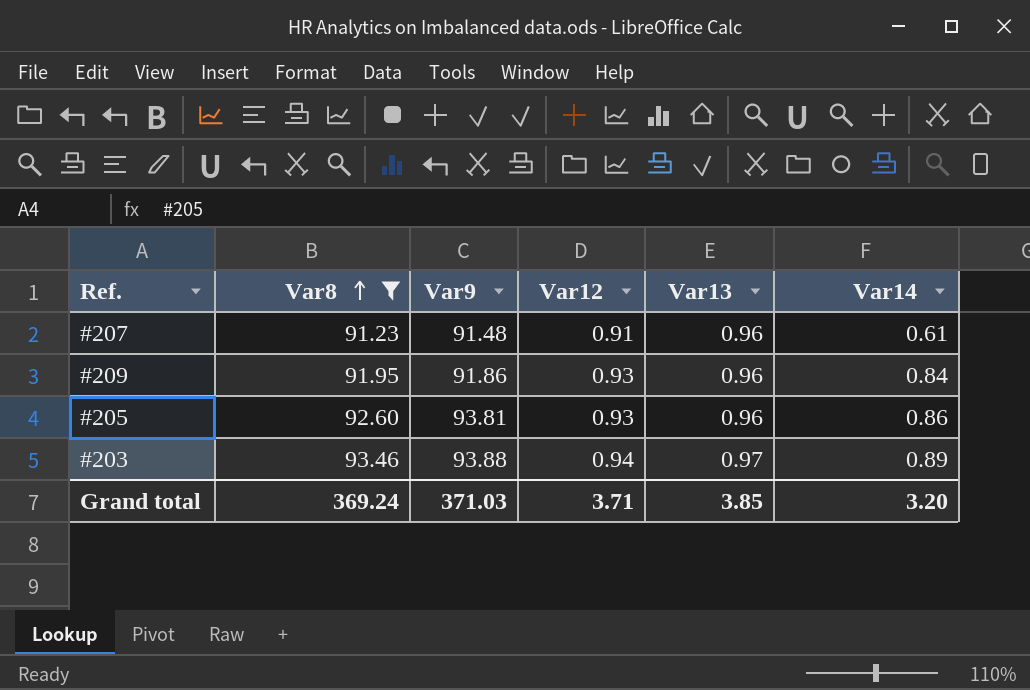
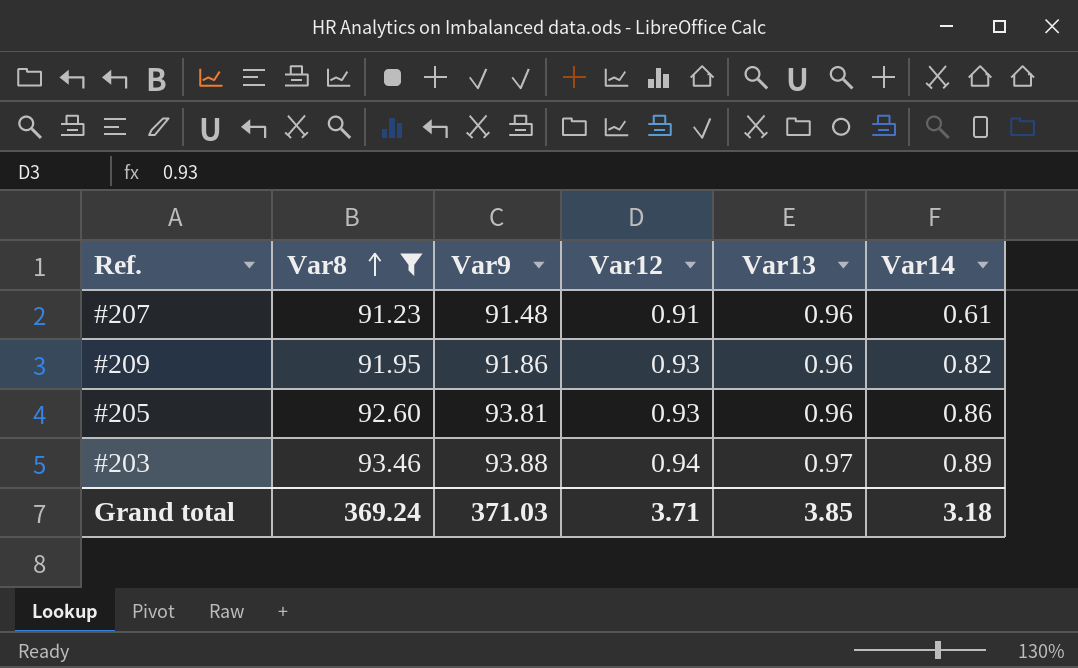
#209 | Var14: 0.84 -> 0.82
Grand total | Var14: 3.20 -> 3.18

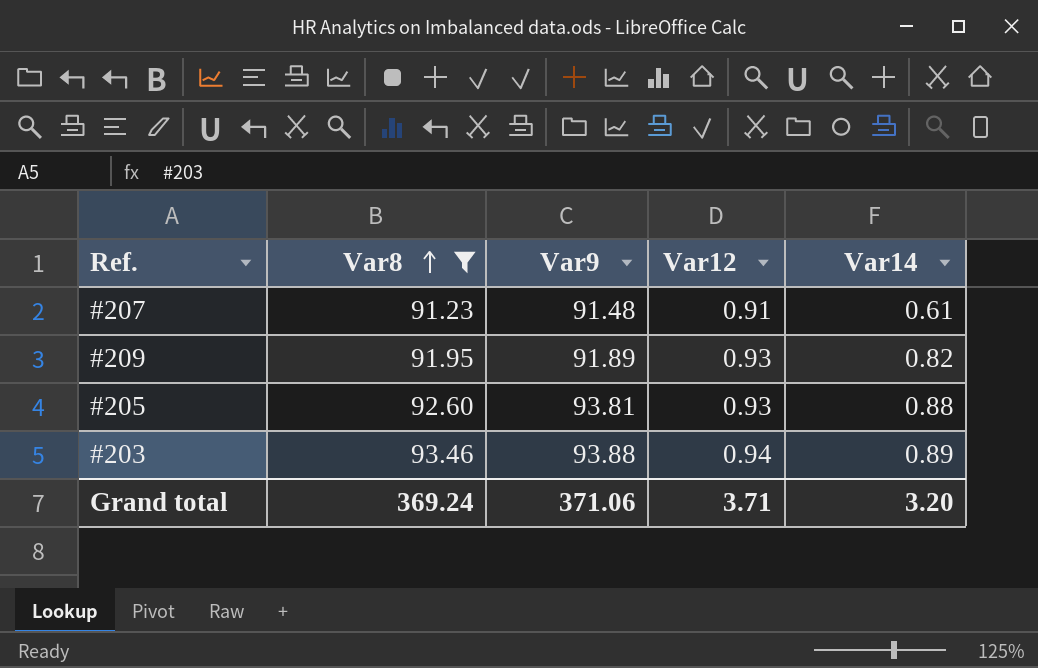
column Var13 | position: 5 -> none
#209 | Var9: 91.86 -> 91.89
#205 | Var14: 0.86 -> 0.88
Grand total | Var9: 371.03 -> 371.06
Grand total | Var14: 3.18 -> 3.20

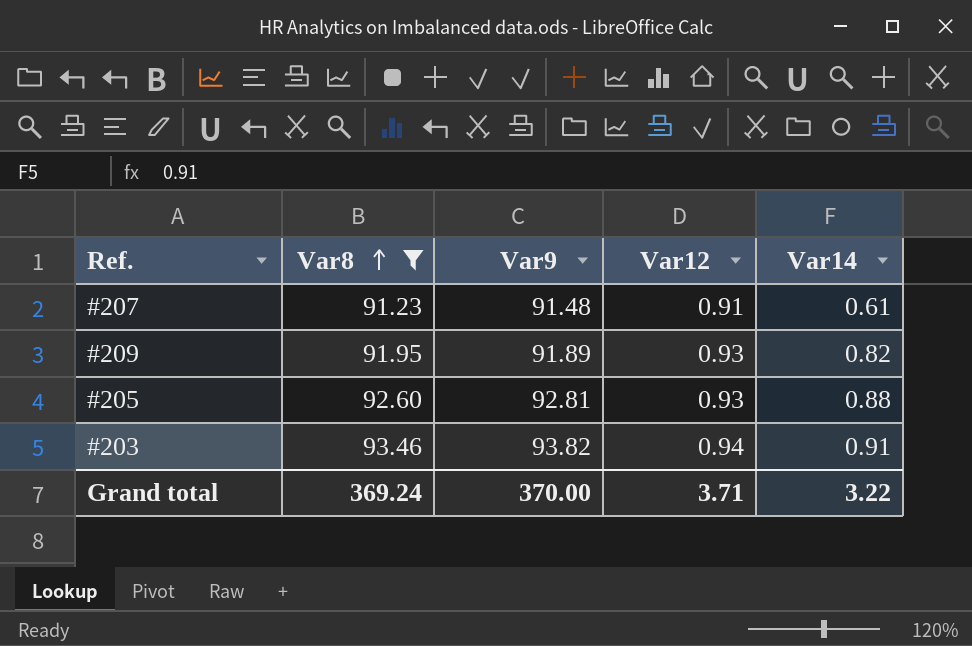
#205 | Var9: 93.81 -> 92.81
#203 | Var9: 93.88 -> 93.82
#203 | Var14: 0.89 -> 0.91
Grand total | Var9: 371.06 -> 370.00
Grand total | Var14: 3.20 -> 3.22

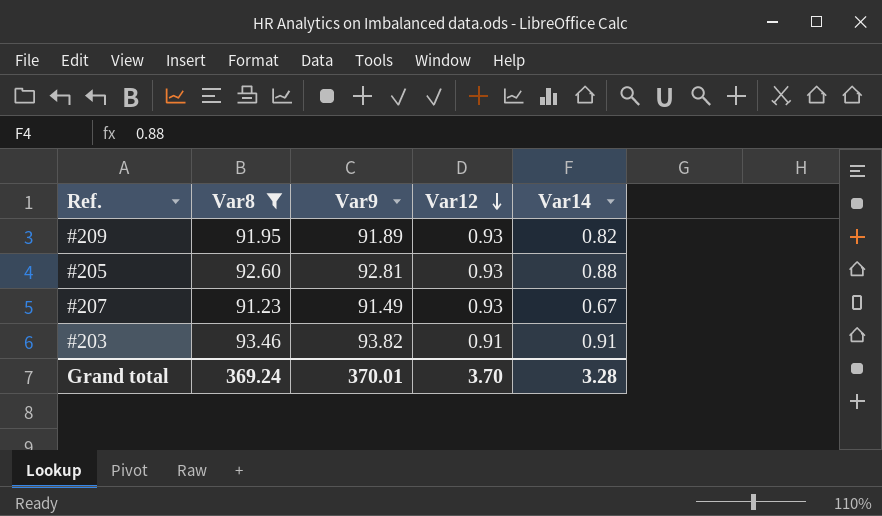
row order: Var8 ascending -> Var12 descending
#207 | Var9: 91.48 -> 91.49
#207 | Var12: 0.91 -> 0.93
#207 | Var14: 0.61 -> 0.67
#203 | Var12: 0.94 -> 0.91
Grand total | Var9: 370.00 -> 370.01
Grand total | Var12: 3.71 -> 3.70
Grand total | Var14: 3.22 -> 3.28

